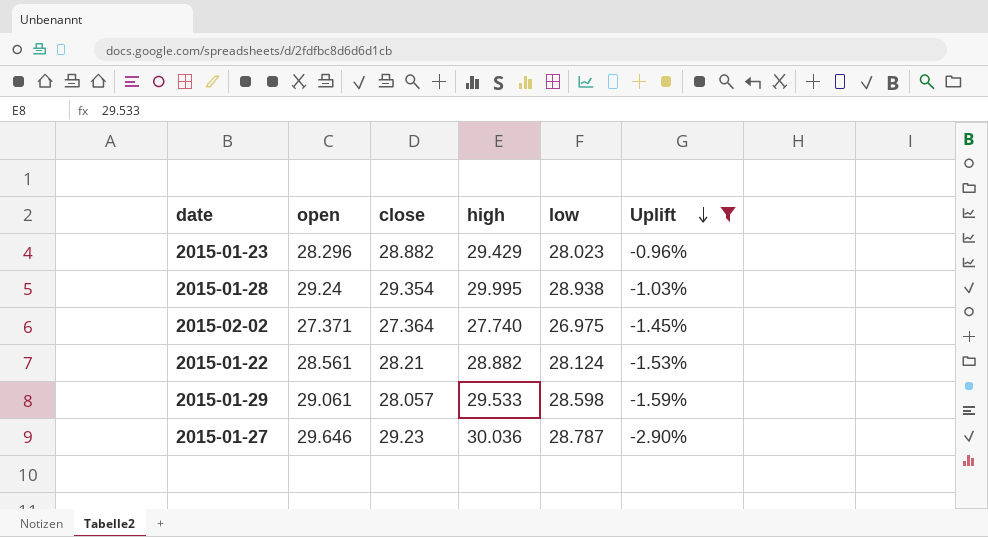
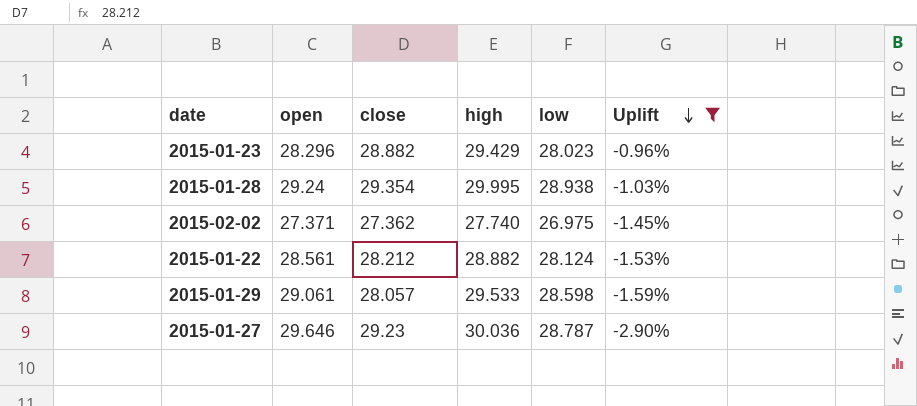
2015-02-02 | close: 27.364 -> 27.362
2015-01-22 | close: 28.21 -> 28.212

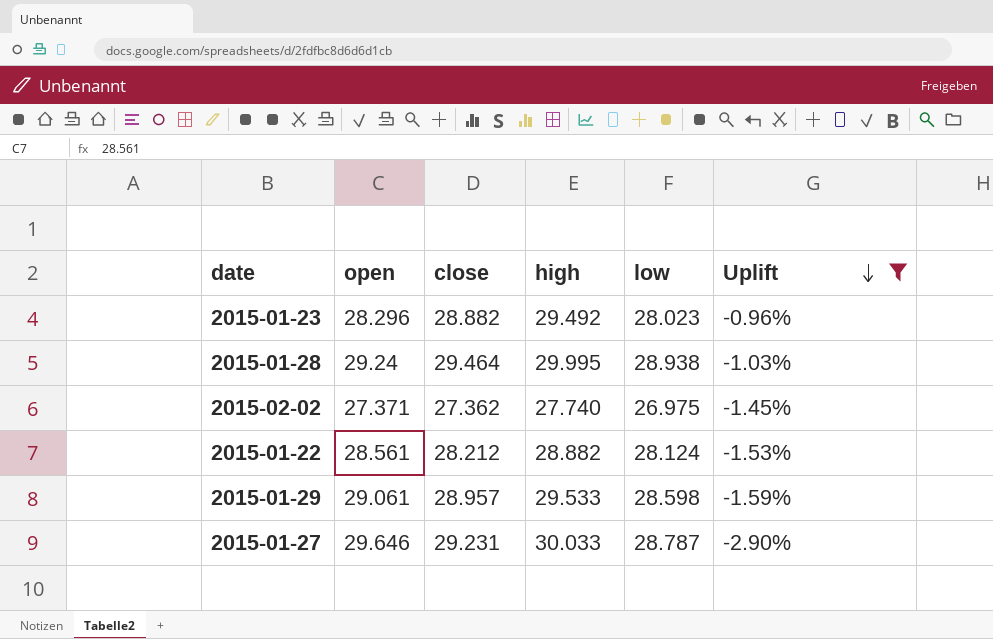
2015-01-23 | high: 29.429 -> 29.492
2015-01-28 | close: 29.354 -> 29.464
2015-01-29 | close: 28.057 -> 28.957
2015-01-27 | close: 29.23 -> 29.231
2015-01-27 | high: 30.036 -> 30.033

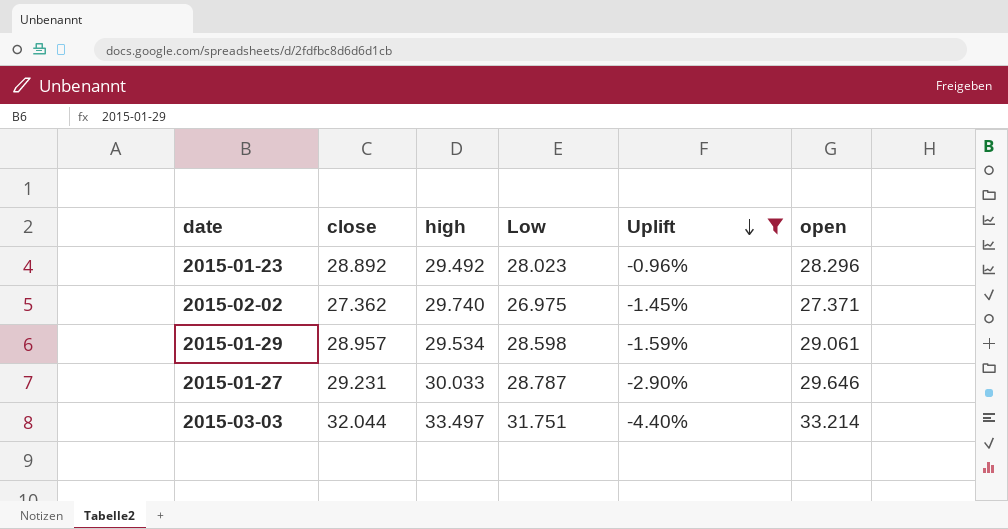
column name: low -> Low
column open | position: 2 -> 6
row 2015-01-28: 29.24 | 29.464 | 29.995 | 28.938 | -1.03% -> none
row 2015-01-22: 28.561 | 28.212 | 28.882 | 28.124 | -1.53% -> none
2015-01-23 | close: 28.882 -> 28.892
2015-02-02 | high: 27.740 -> 29.740
2015-01-29 | high: 29.533 -> 29.534
row 2015-03-03: none -> 32.044 | 33.497 | 31.751 | -4.40% | 33.214

